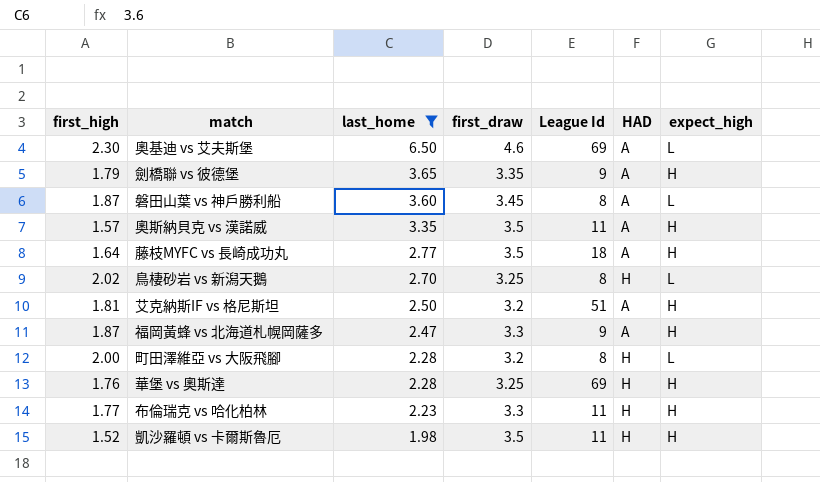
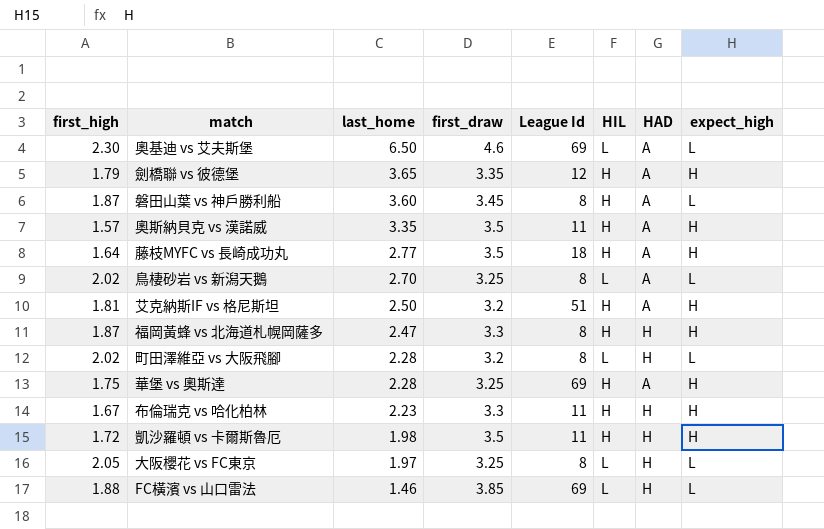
filter: last_home >= 1.98 -> none
column HIL | position: none -> 6
劍橋聯 vs 彼德堡 | League Id: 9 -> 12
鳥棲砂岩 vs 新潟天鵝 | HAD: H -> A
福岡黃蜂 vs 北海道札幌岡薩多 | League Id: 9 -> 8
福岡黃蜂 vs 北海道札幌岡薩多 | HAD: A -> H
町田澤維亞 vs 大阪飛腳 | first_high: 2.00 -> 2.02
華堡 vs 奧斯達 | first_high: 1.76 -> 1.75
華堡 vs 奧斯達 | HAD: H -> A
布倫瑞克 vs 哈化柏林 | first_high: 1.77 -> 1.67
凱沙羅頓 vs 卡爾斯魯厄 | first_high: 1.52 -> 1.72

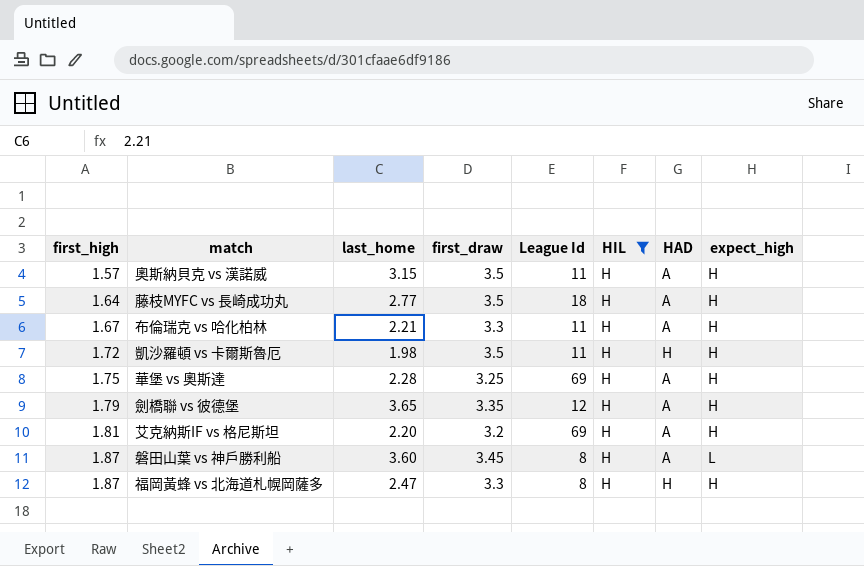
filter: none -> HIL = H
row order: last_home descending -> first_high ascending
奧斯納貝克 vs 漢諾威 | last_home: 3.35 -> 3.15
布倫瑞克 vs 哈化柏林 | last_home: 2.23 -> 2.21
布倫瑞克 vs 哈化柏林 | HAD: H -> A
艾克納斯IF vs 格尼斯坦 | last_home: 2.50 -> 2.20
艾克納斯IF vs 格尼斯坦 | League Id: 51 -> 69

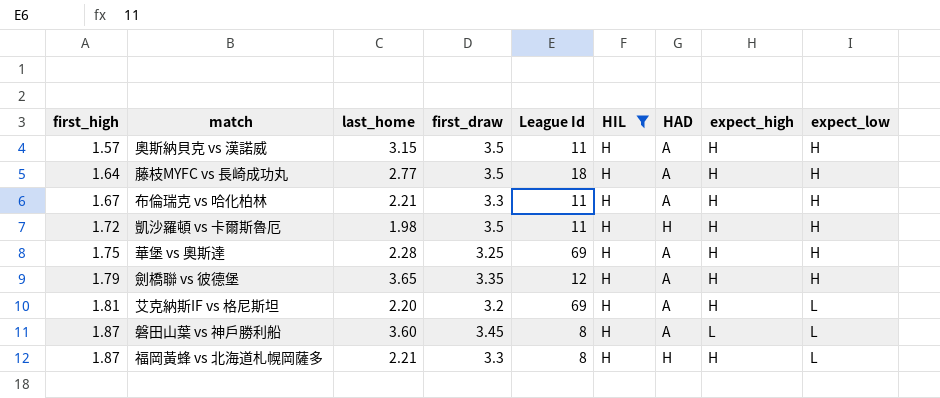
column expect_low | position: none -> 9
福岡黃蜂 vs 北海道札幌岡薩多 | last_home: 2.47 -> 2.21

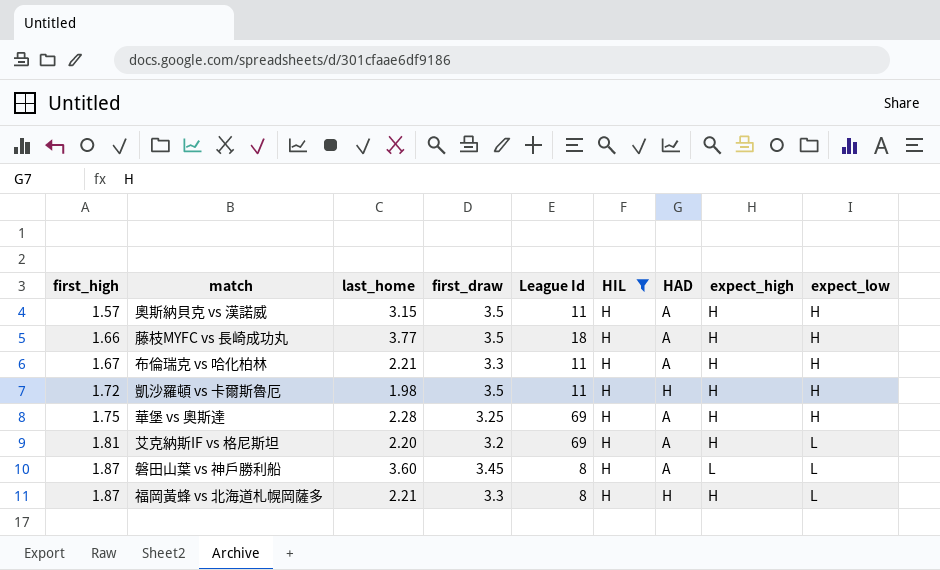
row 劍橋聯 vs 彼德堡: 1.79 | 3.65 | 3.35 | 12 | H | A | H | H -> none
藤枝MYFC vs 長崎成功丸 | first_high: 1.64 -> 1.66
藤枝MYFC vs 長崎成功丸 | last_home: 2.77 -> 3.77

